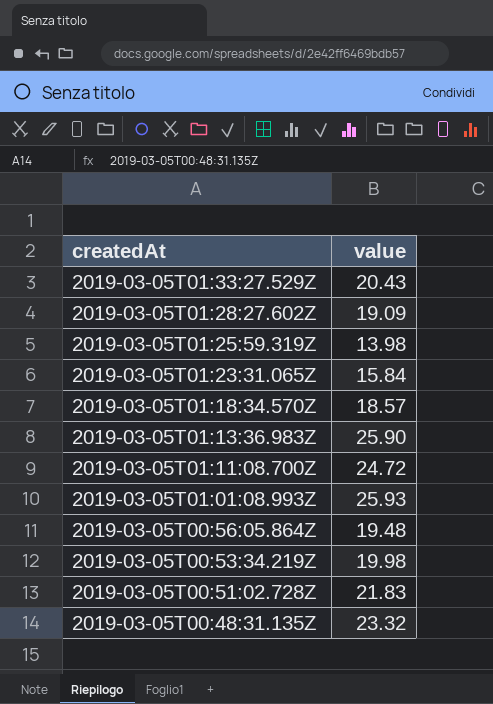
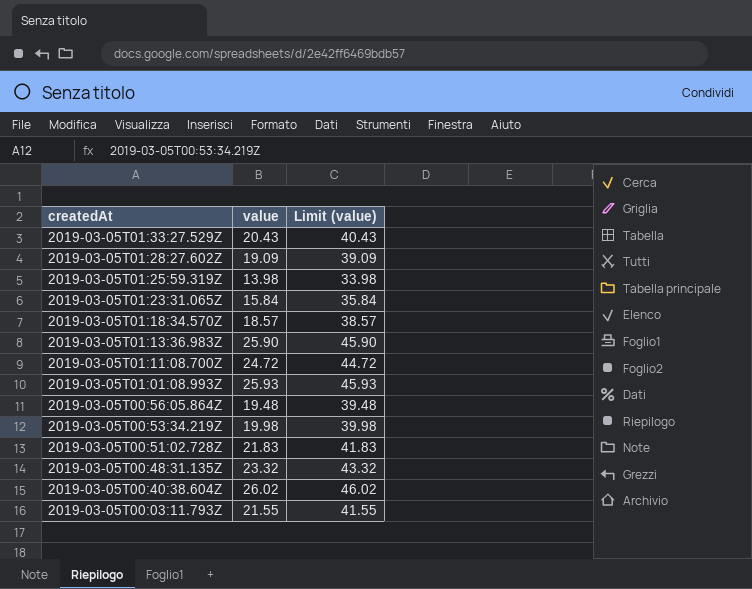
column Limit (value) | formula: none -> [value] + 20
row 2019-03-05T00:40:38.604Z: none -> 26.02 | 46.02
row 2019-03-05T00:03:11.793Z: none -> 21.55 | 41.55

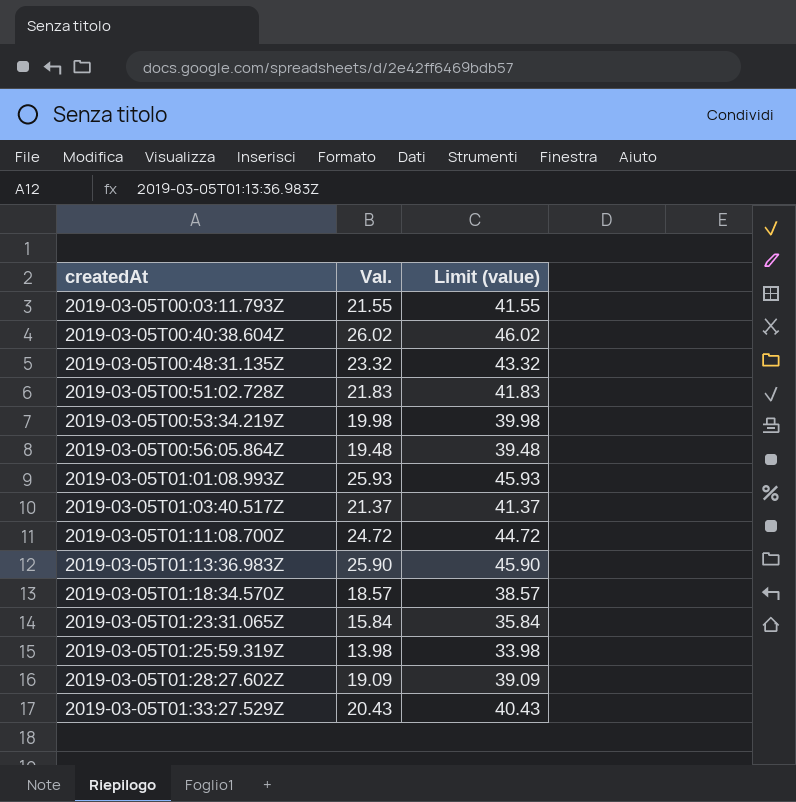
row order: createdAt descending -> createdAt ascending
column name: value -> Val.
row 2019-03-05T01:03:40.517Z: none -> 21.37 | 41.37

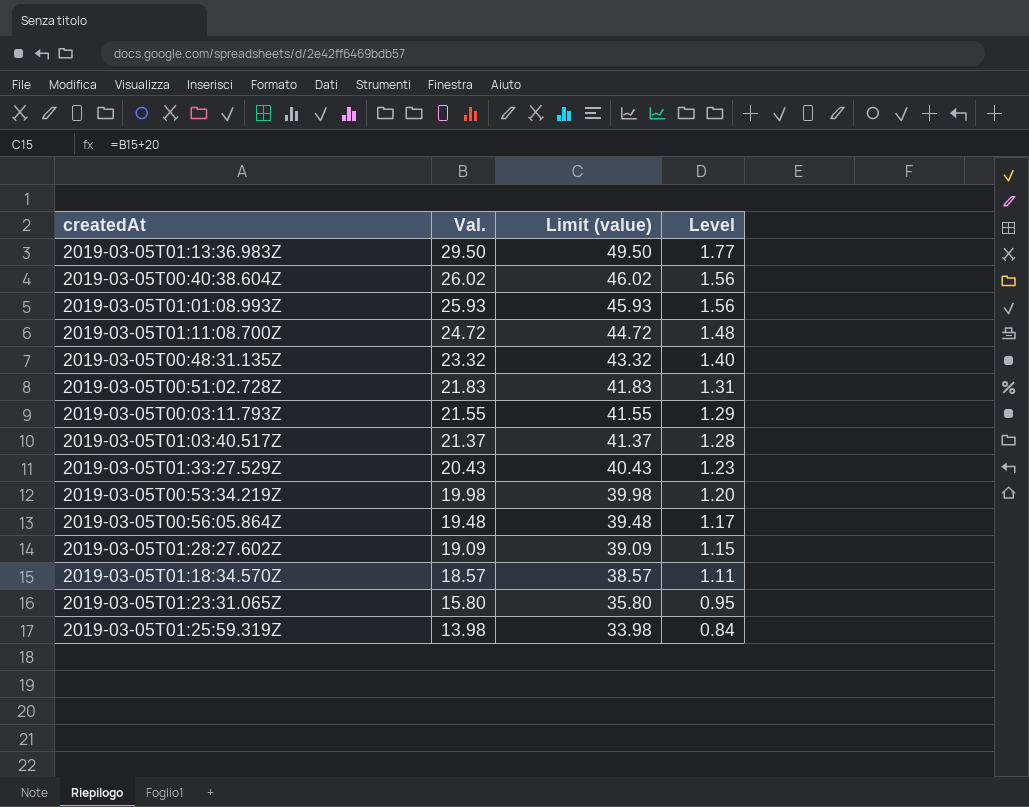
row order: createdAt ascending -> Val. descending
column Level | formula: none -> [Val.] * 0.06
2019-03-05T01:13:36.983Z | Val.: 25.90 -> 29.50
2019-03-05T01:13:36.983Z | Limit (value): 45.90 -> 49.50
2019-03-05T01:23:31.065Z | Val.: 15.84 -> 15.80
2019-03-05T01:23:31.065Z | Limit (value): 35.84 -> 35.80

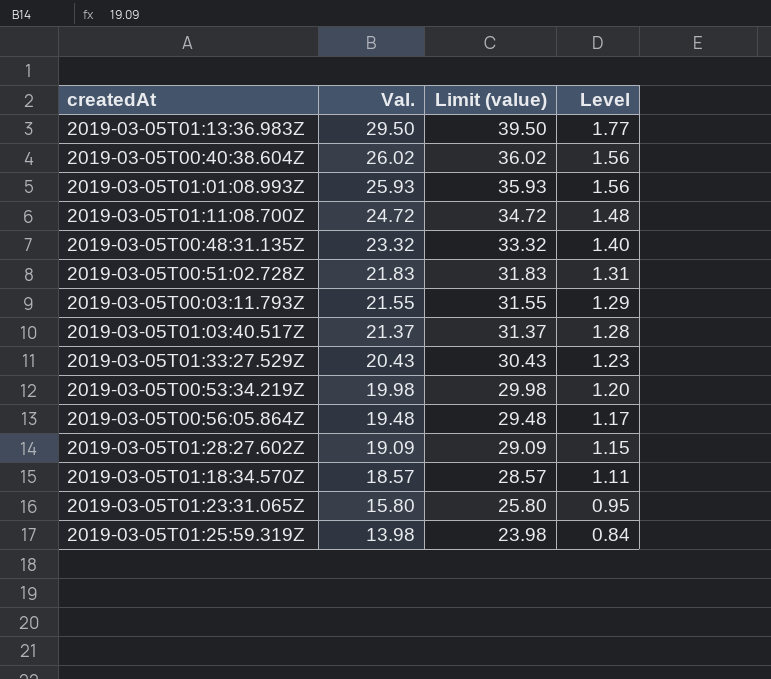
column Limit (value) | formula: [Val.] + 20 -> [Val.] + 10

